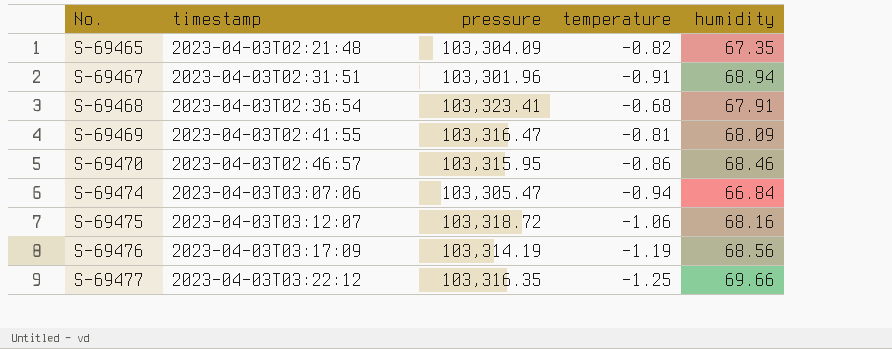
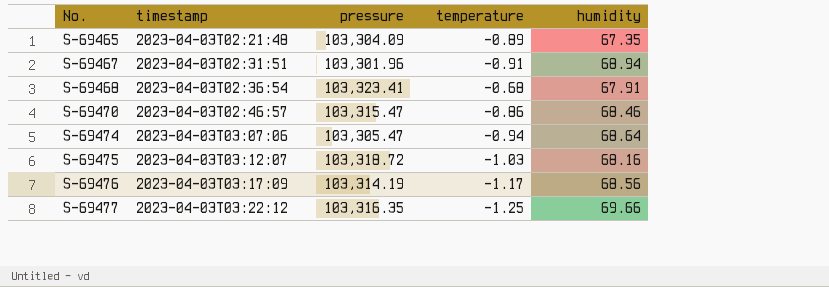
row S-69469: 2023-04-03T02:41:55 | 103,316.47 | -0.81 | 68.09 -> none
S-69465 | temperature: -0.82 -> -0.89
S-69470 | pressure: 103,315.95 -> 103,315.47
S-69474 | humidity: 66.84 -> 68.64
S-69475 | temperature: -1.06 -> -1.03
S-69476 | temperature: -1.19 -> -1.17

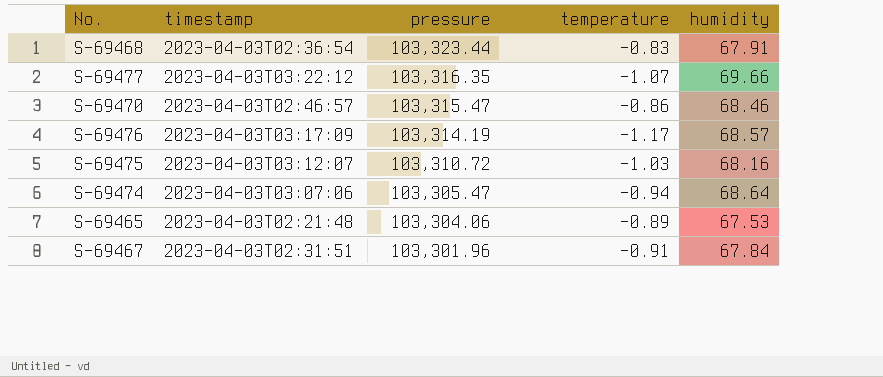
row order: No. ascending -> pressure descending
S-69468 | pressure: 103,323.41 -> 103,323.44
S-69468 | temperature: -0.68 -> -0.83
S-69477 | temperature: -1.25 -> -1.07
S-69476 | humidity: 68.56 -> 68.57
S-69475 | pressure: 103,318.72 -> 103,310.72
S-69465 | pressure: 103,304.09 -> 103,304.06
S-69465 | humidity: 67.35 -> 67.53
S-69467 | humidity: 68.94 -> 67.84

